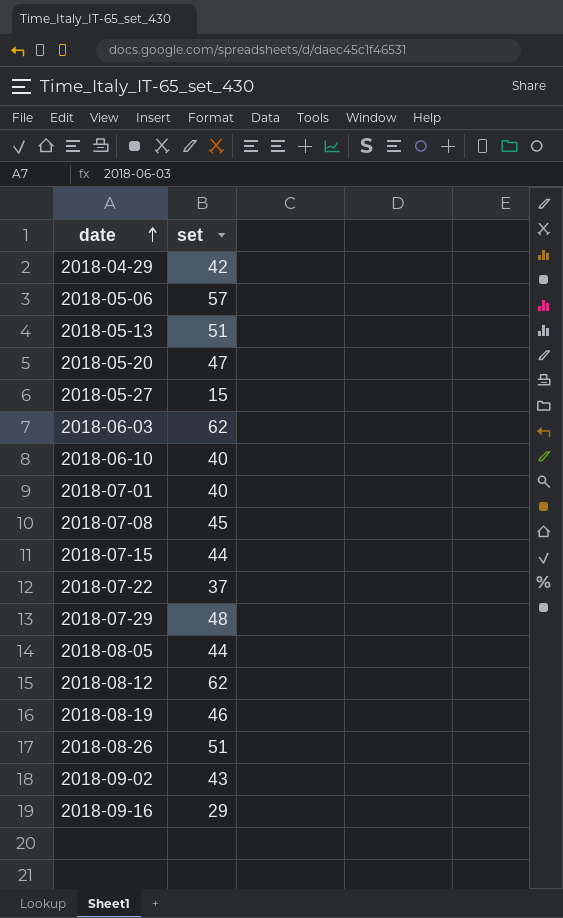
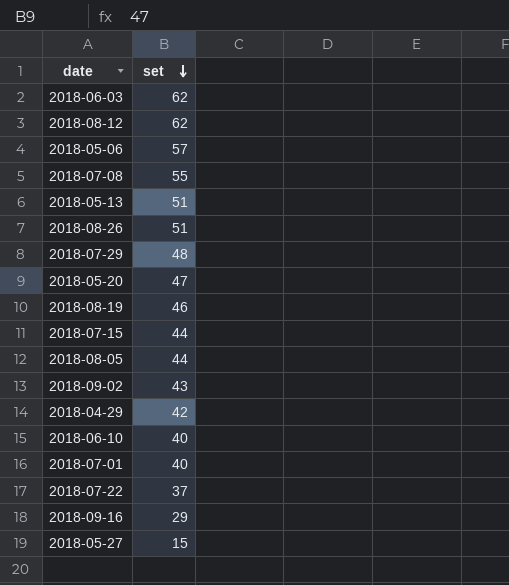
row order: date ascending -> set descending
2018-07-08 | set: 45 -> 55

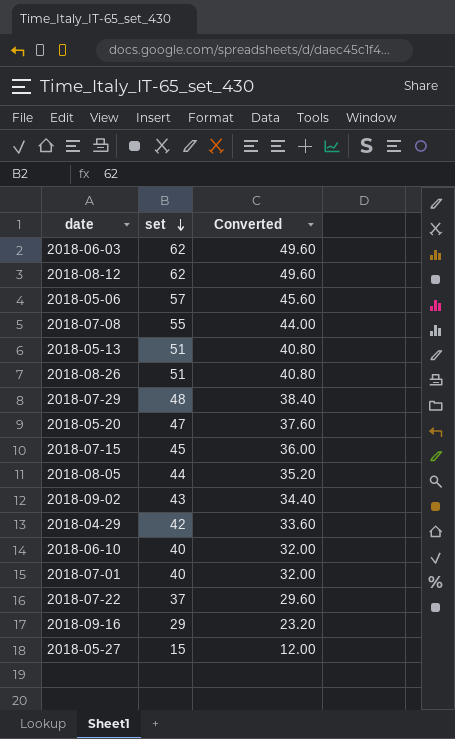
column Converted | formula: none -> [set] * 0.8
row 2018-08-19: 46 -> none
2018-07-15 | set: 44 -> 45

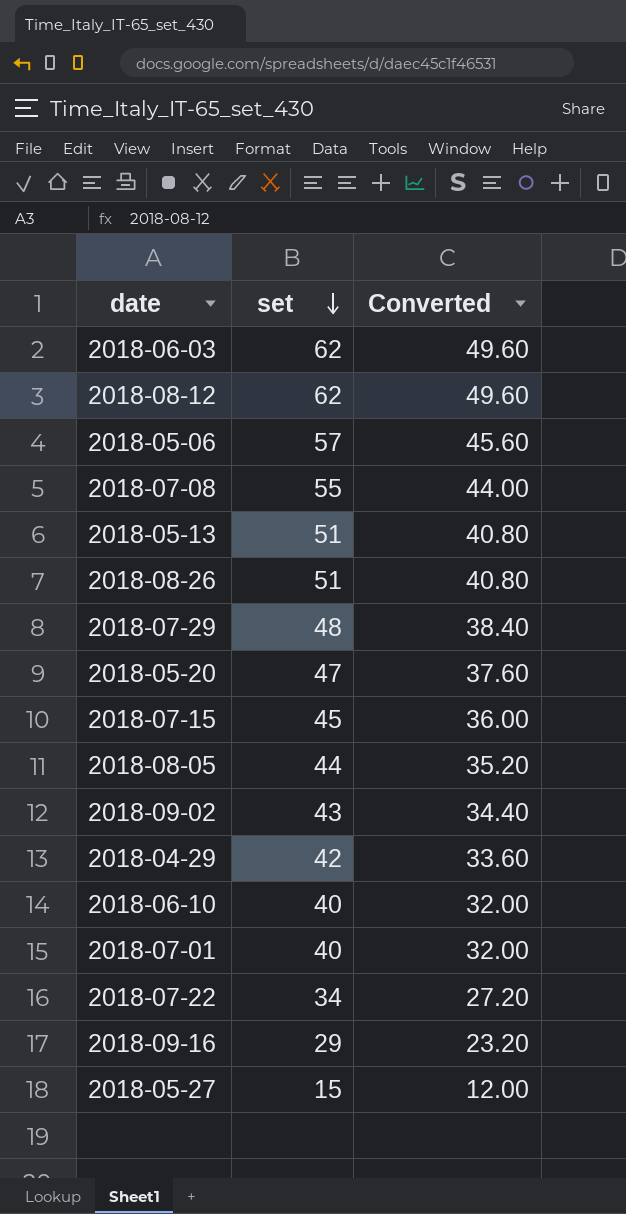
2018-07-22 | set: 37 -> 34
2018-07-22 | Converted: 29.60 -> 27.20

